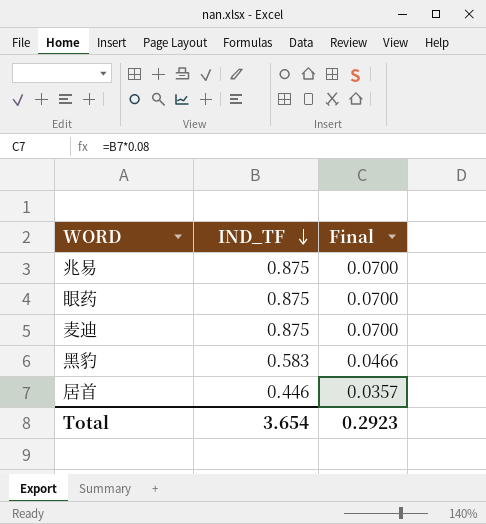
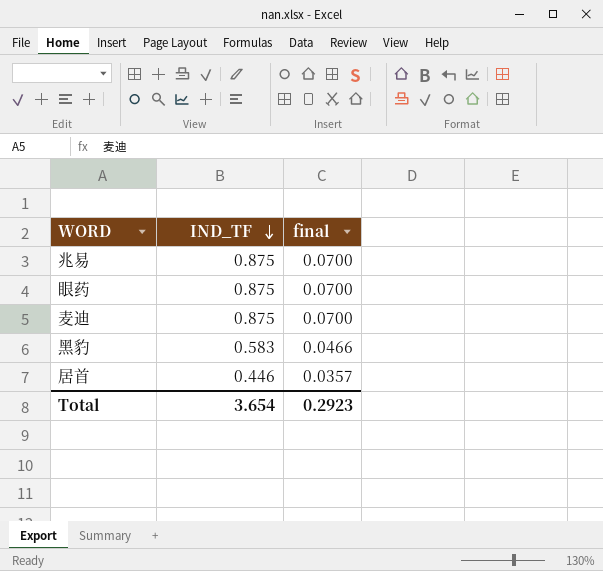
column name: Final -> final

